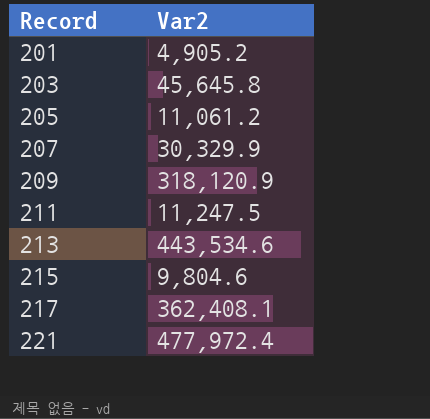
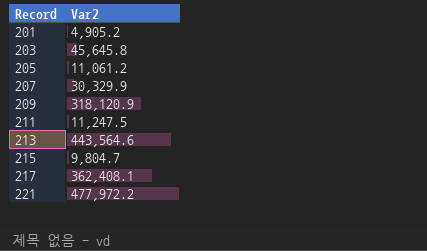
213 | Var2: 443,534.6 -> 443,564.6
215 | Var2: 9,804.6 -> 9,804.7
221 | Var2: 477,972.4 -> 477,972.2

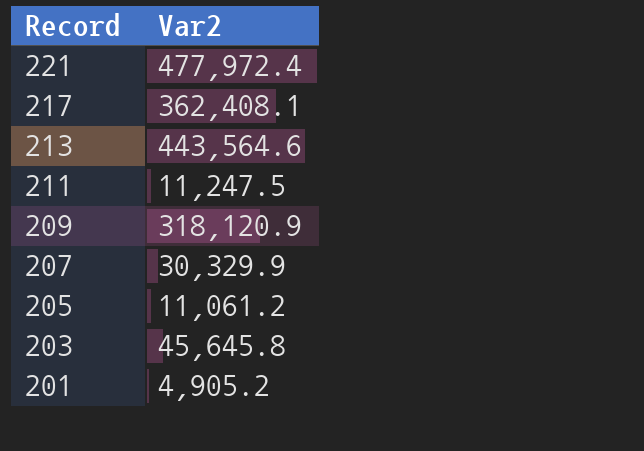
row order: Record ascending -> Record descending
row 215: 9,804.7 -> none
221 | Var2: 477,972.2 -> 477,972.4

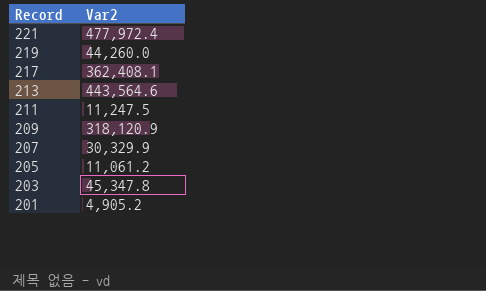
row 219: none -> 44,260.0
203 | Var2: 45,645.8 -> 45,347.8

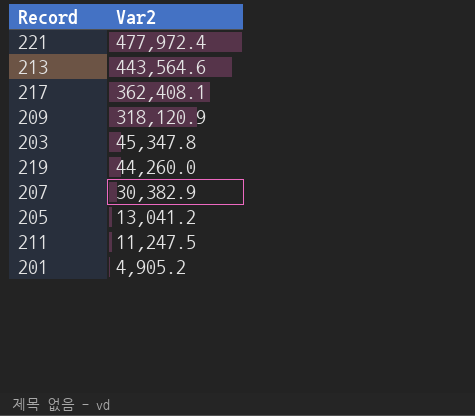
row order: Record descending -> Var2 descending
207 | Var2: 30,329.9 -> 30,382.9
205 | Var2: 11,061.2 -> 13,041.2

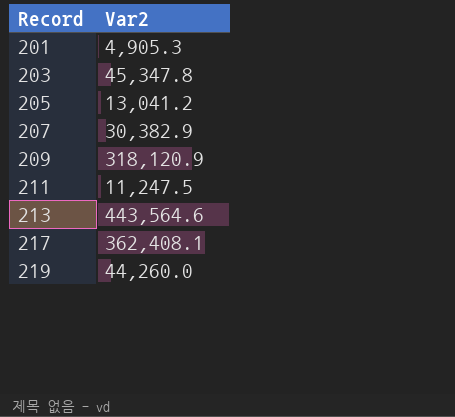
row order: Var2 descending -> Record ascending
row 221: 477,972.4 -> none
201 | Var2: 4,905.2 -> 4,905.3

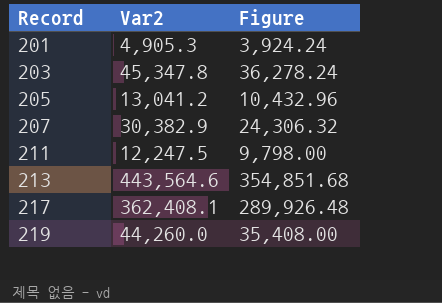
column Figure | formula: none -> [Var2] * 0.8
row 209: 318,120.9 -> none
211 | Var2: 11,247.5 -> 12,247.5

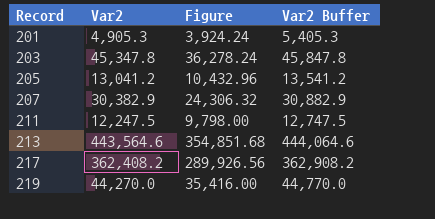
column Var2 Buffer | formula: none -> [Var2] + 500
217 | Var2: 362,408.1 -> 362,408.2
217 | Figure: 289,926.48 -> 289,926.56
219 | Var2: 44,260.0 -> 44,270.0
219 | Figure: 35,408.00 -> 35,416.00

